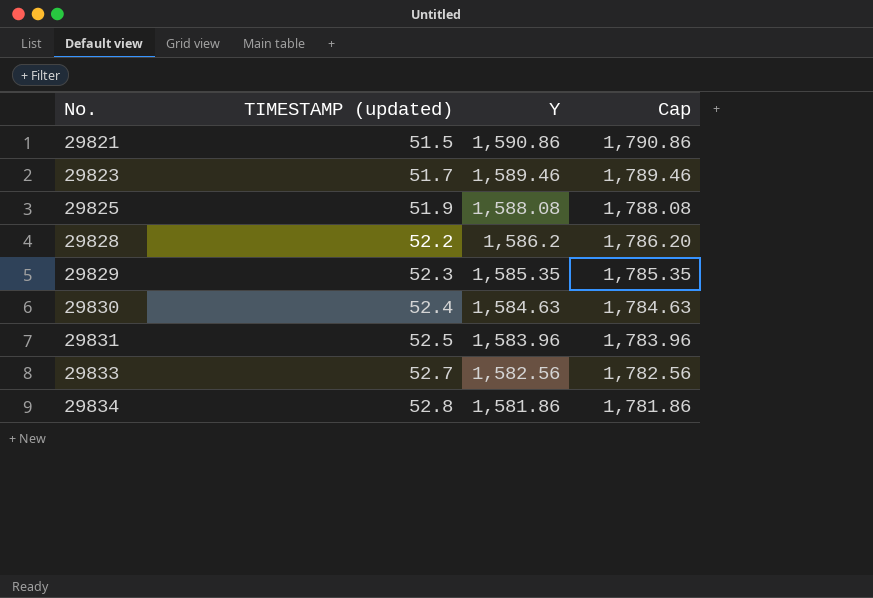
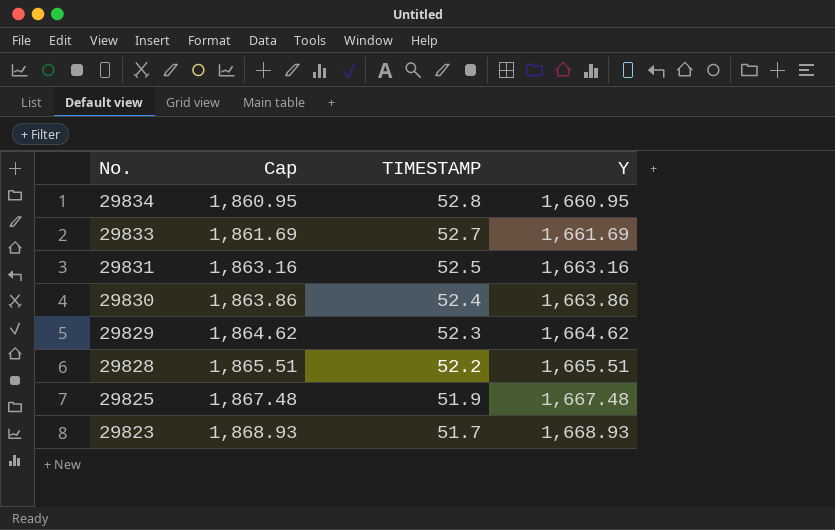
row order: No. ascending -> No. descending
column Cap | position: 4 -> 2
column name: TIMESTAMP (updated) -> TIMESTAMP
row 29821: 51.5 | 1,590.86 | 1,790.86 -> none
29834 | Cap: 1,781.86 -> 1,860.95
29834 | Y: 1,581.86 -> 1,660.95
29833 | Cap: 1,782.56 -> 1,861.69
29833 | Y: 1,582.56 -> 1,661.69
29831 | Cap: 1,783.96 -> 1,863.16
29831 | Y: 1,583.96 -> 1,663.16
29830 | Cap: 1,784.63 -> 1,863.86
29830 | Y: 1,584.63 -> 1,663.86
29829 | Cap: 1,785.35 -> 1,864.62
29829 | Y: 1,585.35 -> 1,664.62
29828 | Cap: 1,786.20 -> 1,865.51
29828 | Y: 1,586.2 -> 1,665.51
29825 | Cap: 1,788.08 -> 1,867.48
29825 | Y: 1,588.08 -> 1,667.48
29823 | Cap: 1,789.46 -> 1,868.93
29823 | Y: 1,589.46 -> 1,668.93

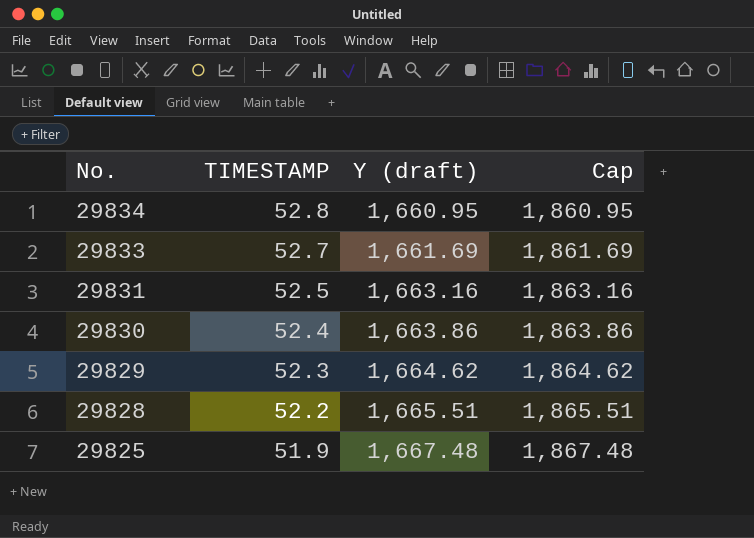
column name: Y -> Y (draft)
column Cap | position: 2 -> 4
row 29823: 1,868.93 | 51.7 | 1,668.93 -> none

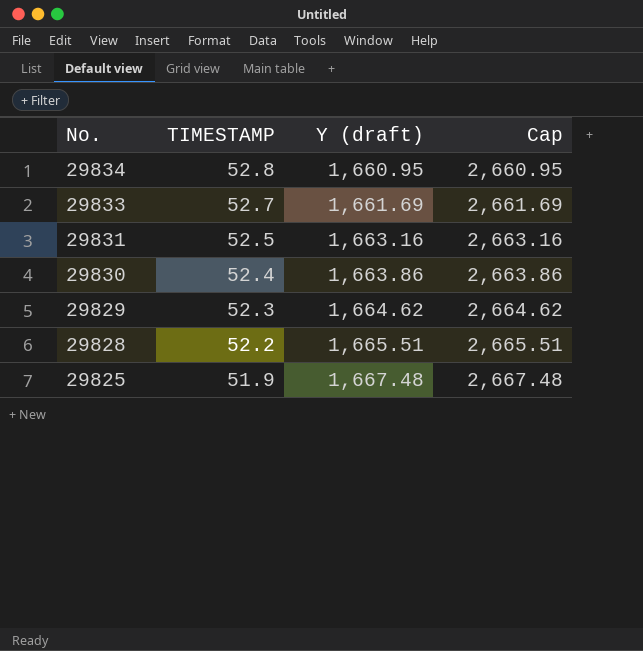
column Cap | formula: [Y (draft)] + 200 -> [Y (draft)] + 1000

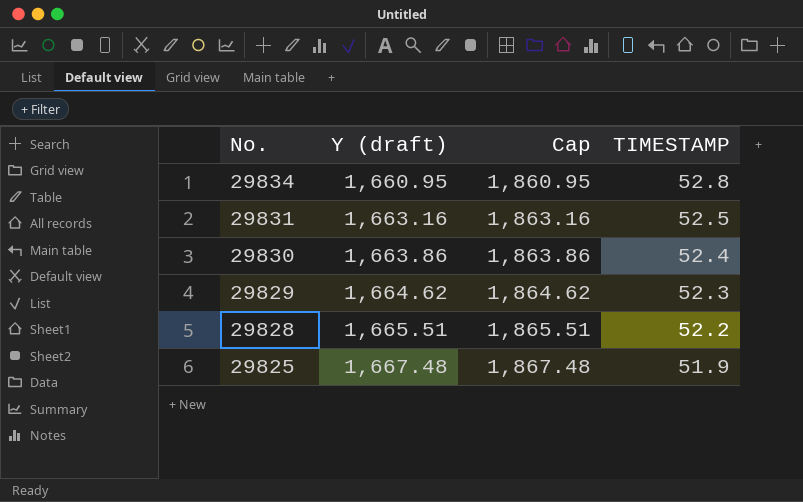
column Cap | formula: [Y (draft)] + 1000 -> [Y (draft)] + 200
column TIMESTAMP | position: 2 -> 4
row 29833: 52.7 | 1,661.69 | 2,661.69 -> none

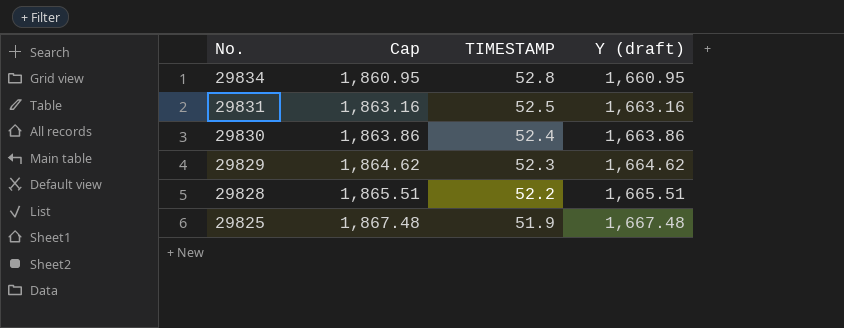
column Y (draft) | position: 2 -> 4

